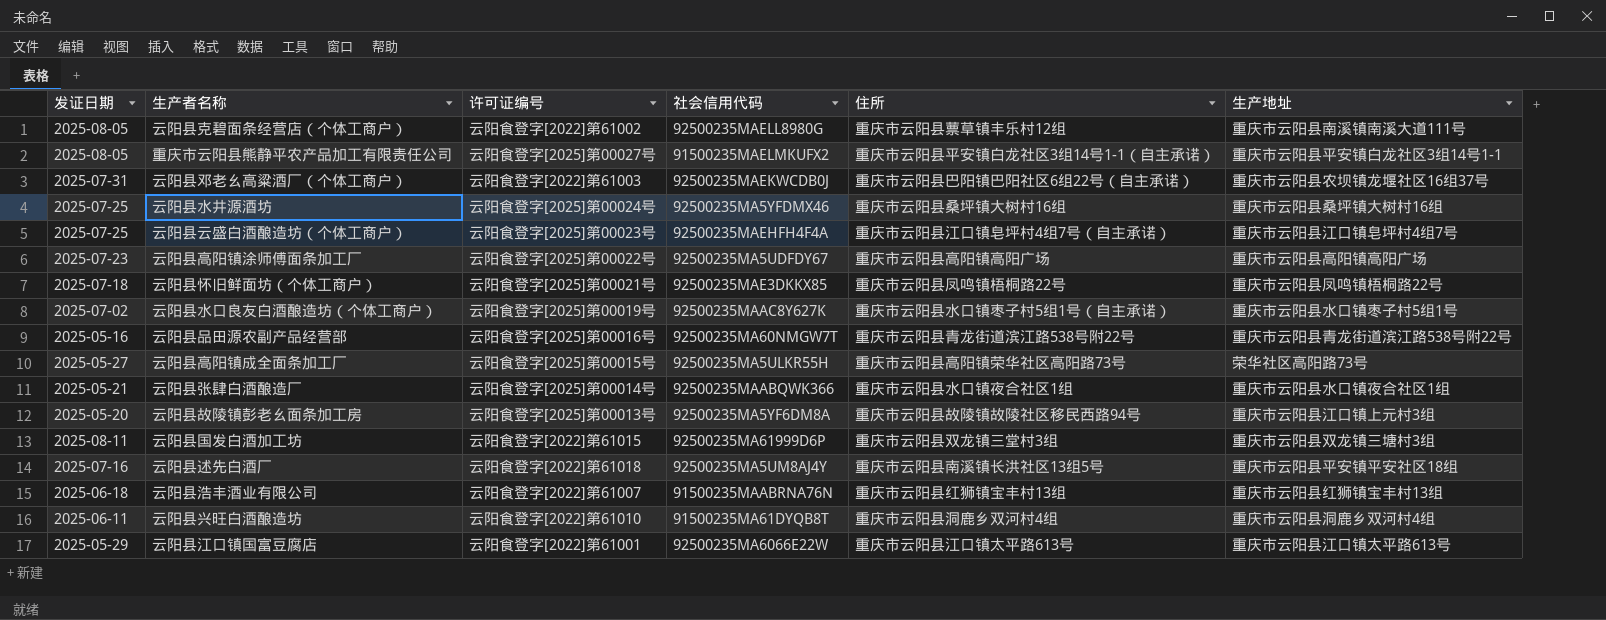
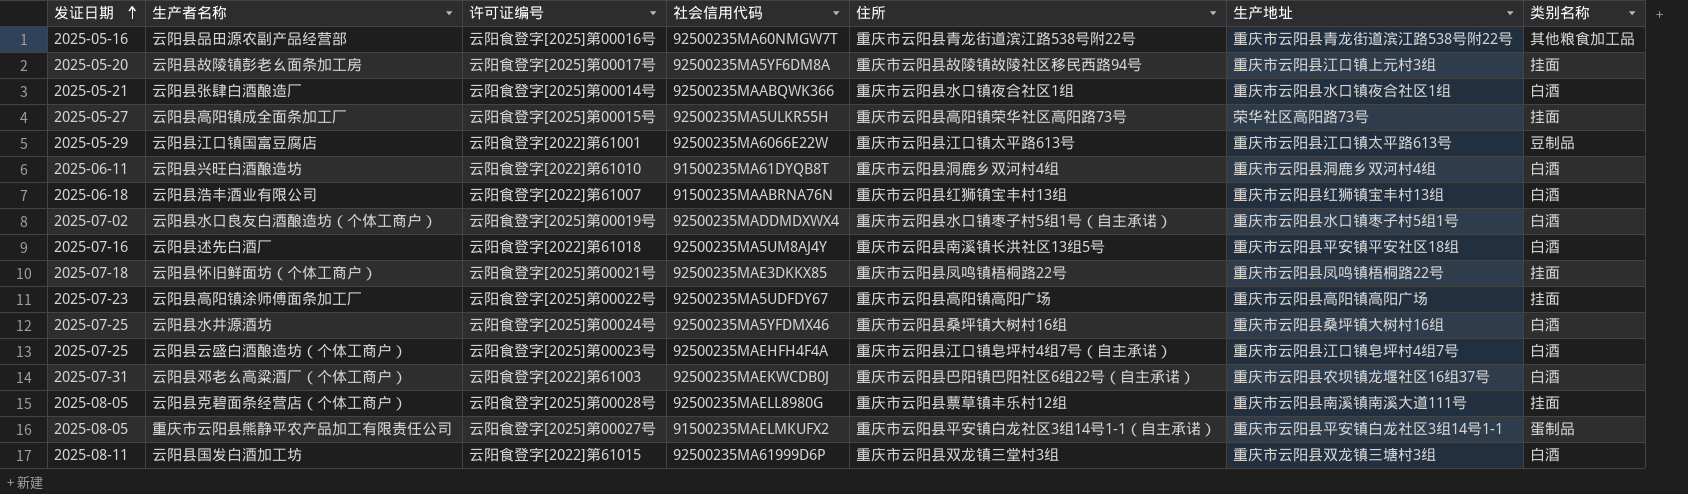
row order: none -> 发证日期 ascending
column 类别名称 | position: none -> 7
云阳县故陵镇彭老幺面条加工房 | 许可证编号: 云阳食登字[2025]第00013号 -> 云阳食登字[2025]第00017号
云阳县水口良友白酒酿造坊（个体工商户） | 社会信用代码: 92500235MAAC8Y627K -> 92500235MADDMDXWX4
云阳县克碧面条经营店（个体工商户） | 许可证编号: 云阳食登字[2022]第61002 -> 云阳食登字[2025]第00028号

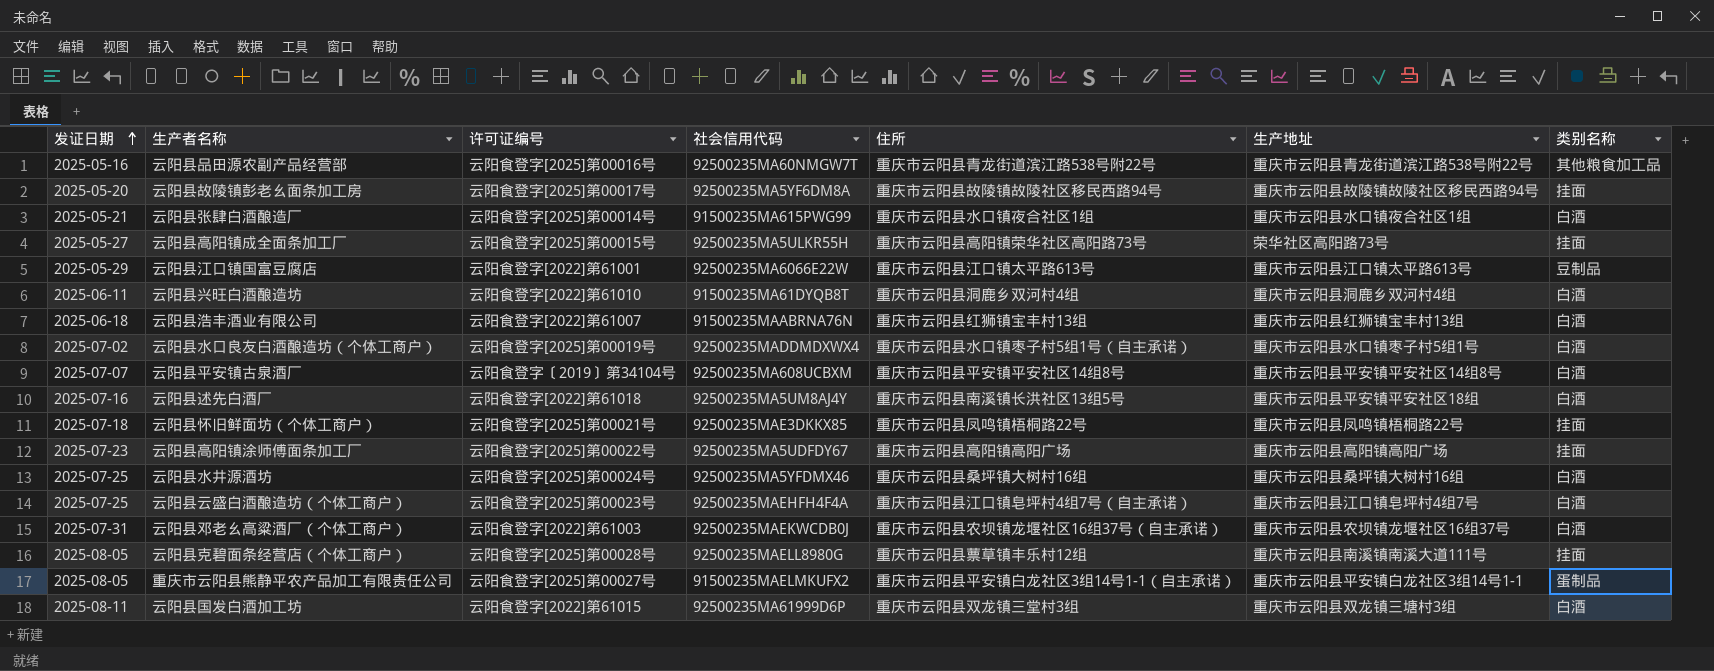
云阳县故陵镇彭老幺面条加工房 | 生产地址: 重庆市云阳县江口镇上元村3组 -> 重庆市云阳县故陵镇故陵社区移民西路94号
云阳县张肆白酒酿造厂 | 社会信用代码: 92500235MAABQWK366 -> 91500235MA615PWG99
row 云阳县平安镇古泉酒厂: none -> 2025-07-07 | 云阳食登字〔2019〕第34104号 | 92500235MA608UCBXM | 重庆市云阳县平安镇平安社区14组8号 | 重庆市云阳县平安镇平安社区14组8号 | 白酒
云阳县邓老幺高粱酒厂（个体工商户） | 住所: 重庆市云阳县巴阳镇巴阳社区6组22号（自主承诺） -> 重庆市云阳县农坝镇龙堰社区16组37号（自主承诺）

